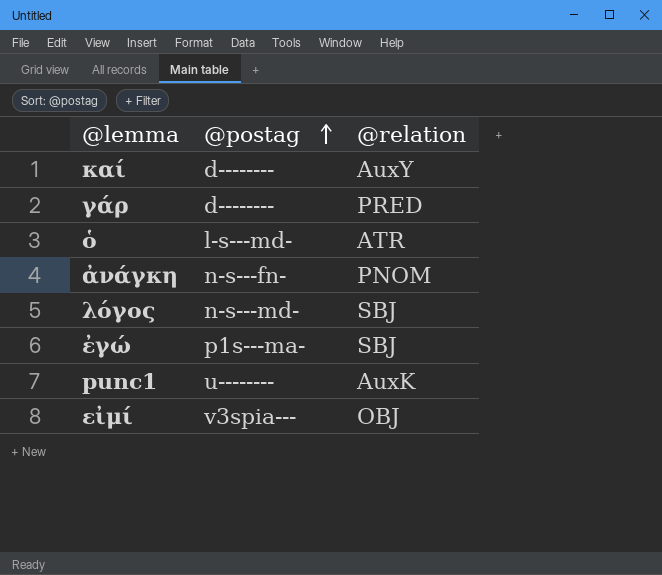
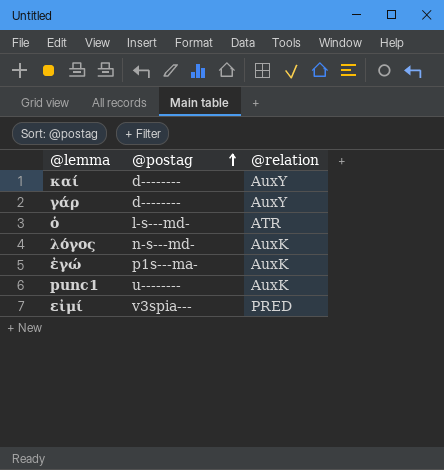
row ἀνάγκη: n-s---fn- | PNOM -> none
γάρ | @relation: PRED -> AuxY
λόγος | @relation: SBJ -> AuxK
ἐγώ | @relation: SBJ -> AuxK
εἰμί | @relation: OBJ -> PRED

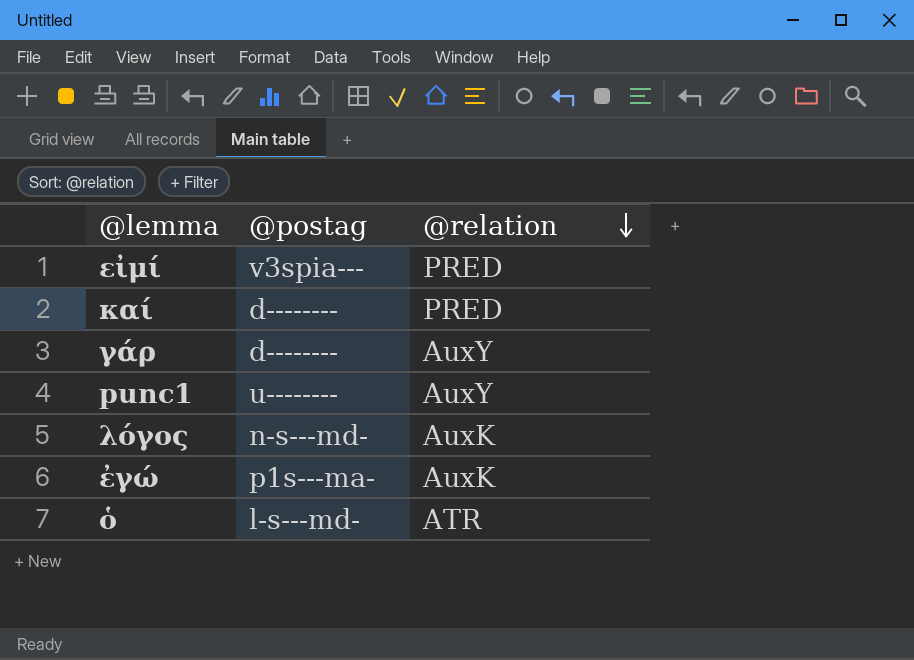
row order: @postag ascending -> @relation descending
καί | @relation: AuxY -> PRED
punc1 | @relation: AuxK -> AuxY

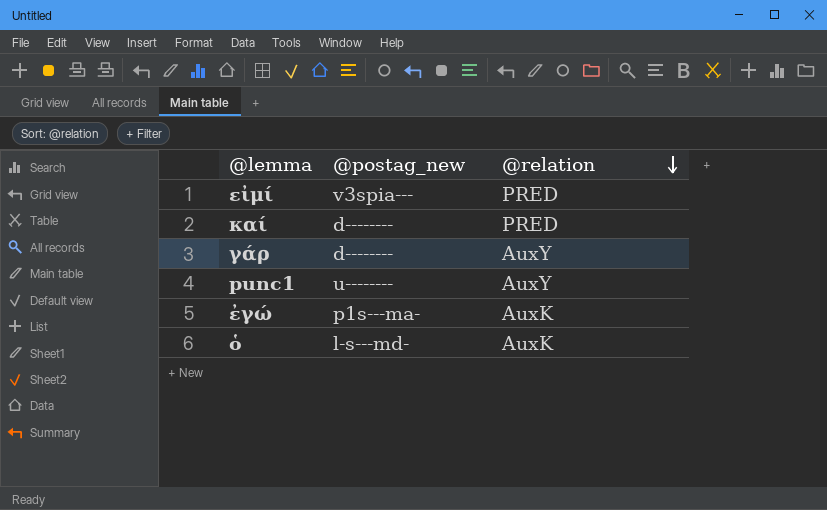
column name: @postag -> @postag_new
row λόγος: n-s---md- | AuxK -> none
ὁ | @relation: ATR -> AuxK

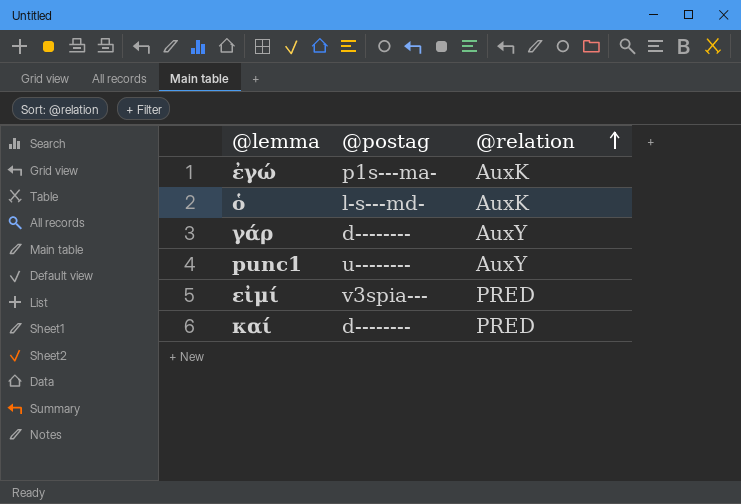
row order: @relation descending -> @relation ascending
column name: @postag_new -> @postag

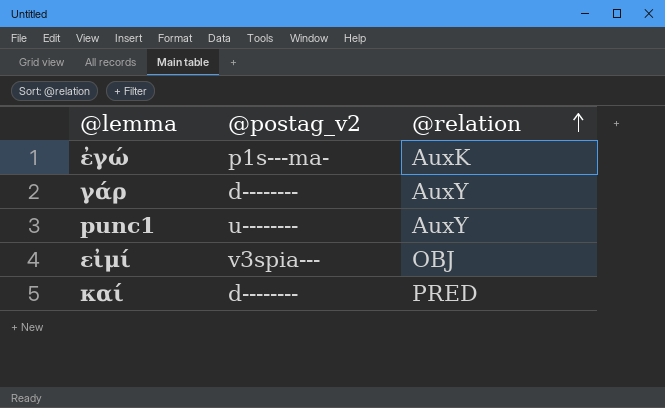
column name: @postag -> @postag_v2
row ὁ: l-s---md- | AuxK -> none
εἰμί | @relation: PRED -> OBJ

